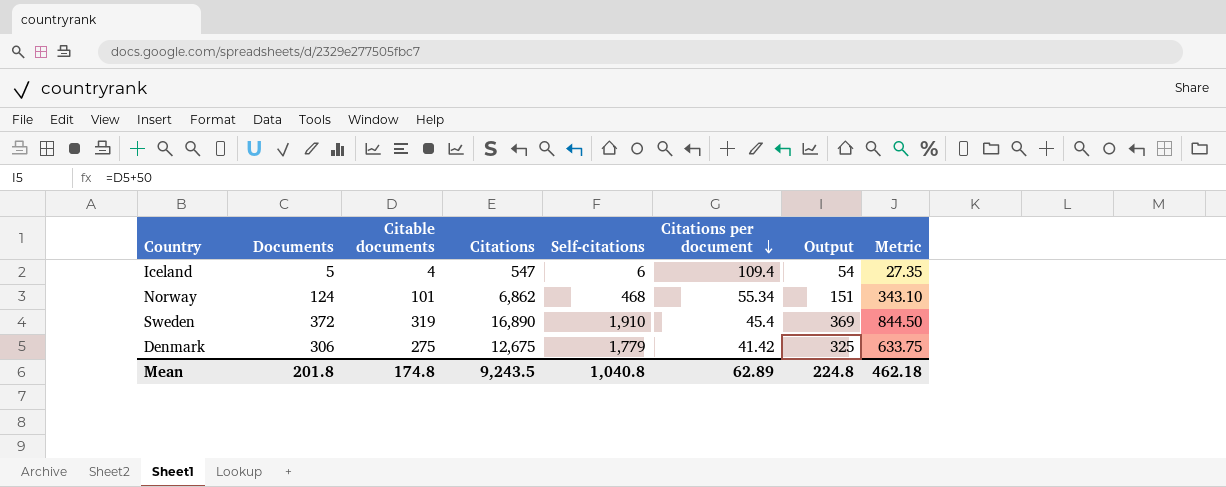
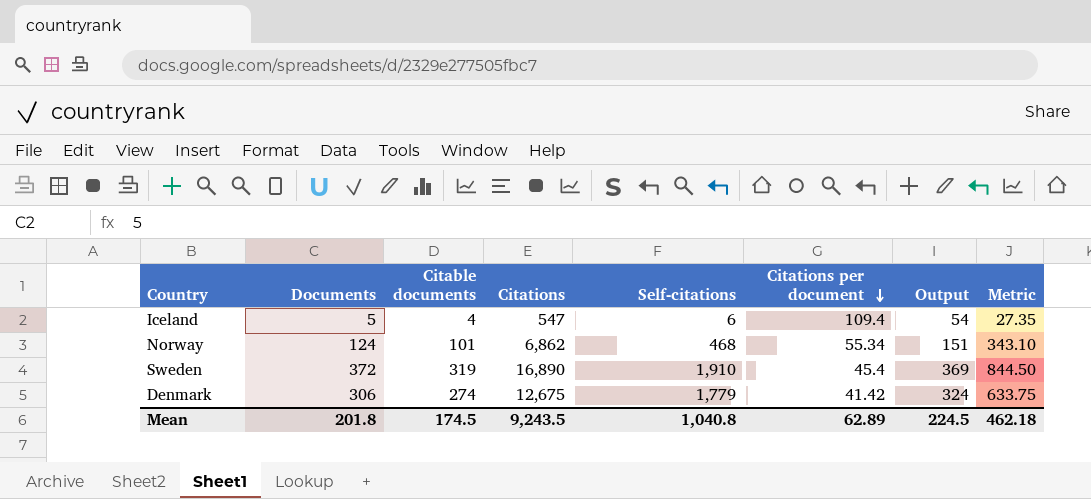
Denmark | Citable documents: 275 -> 274
Denmark | Output: 325 -> 324
Mean | Citable documents: 174.8 -> 174.5
Mean | Output: 224.8 -> 224.5

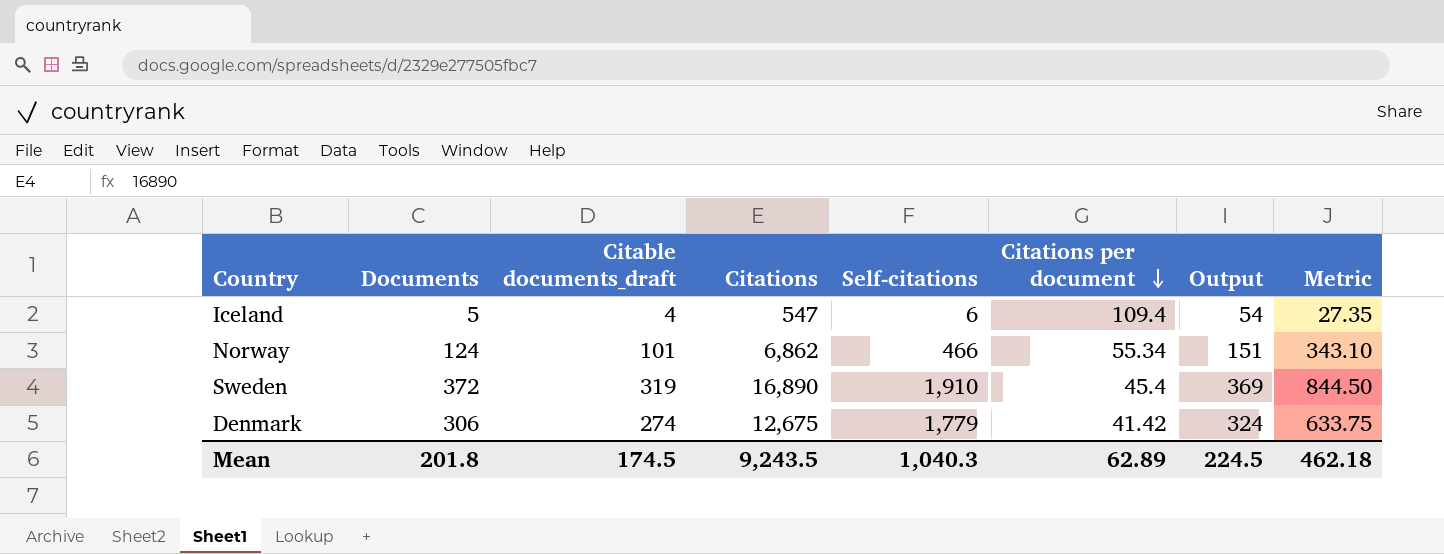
column name: Citable documents -> Citable documents_draft
Norway | Self-citations: 468 -> 466
Mean | Self-citations: 1,040.8 -> 1,040.3

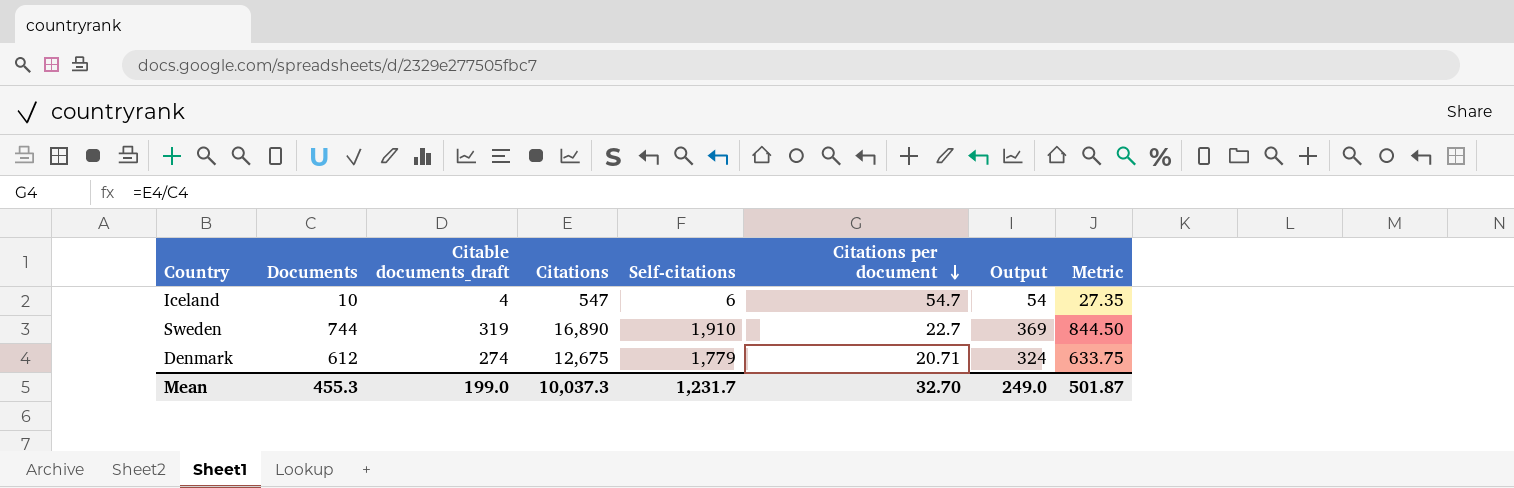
row Norway: 124 | 101 | 6,862 | 466 | 55.34 | 151 | 343.10 -> none
Iceland | Documents: 5 -> 10
Iceland | Citations per document: 109.4 -> 54.7
Sweden | Documents: 372 -> 744
Sweden | Citations per document: 45.4 -> 22.7
Denmark | Documents: 306 -> 612
Denmark | Citations per document: 41.42 -> 20.71
Mean | Documents: 201.8 -> 455.3
Mean | Citable documents_draft: 174.5 -> 199.0
Mean | Citations: 9,243.5 -> 10,037.3
Mean | Self-citations: 1,040.3 -> 1,231.7
Mean | Citations per document: 62.89 -> 32.70
Mean | Output: 224.5 -> 249.0
Mean | Metric: 462.18 -> 501.87

